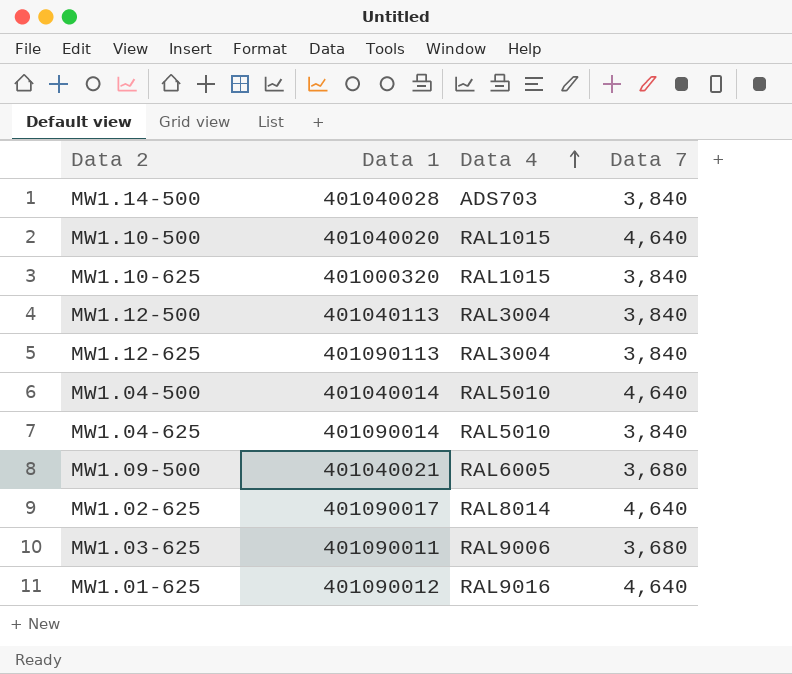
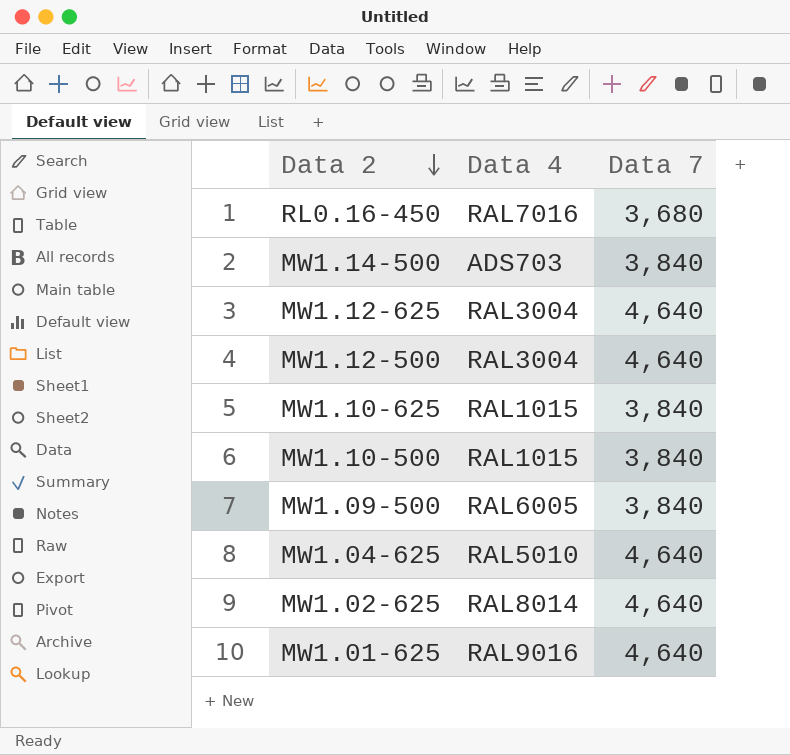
row order: Data 4 ascending -> Data 2 descending
column Data 1 | position: 2 -> none
row MW1.04-500: 401040014 | RAL5010 | 4,640 -> none
row MW1.03-625: 401090011 | RAL9006 | 3,680 -> none
row RL0.16-450: none -> RAL7016 | 3,680
MW1.12-625 | Data 7: 3,840 -> 4,640
MW1.12-500 | Data 7: 3,840 -> 4,640
MW1.10-500 | Data 7: 4,640 -> 3,840
MW1.09-500 | Data 7: 3,680 -> 3,840
MW1.04-625 | Data 7: 3,840 -> 4,640

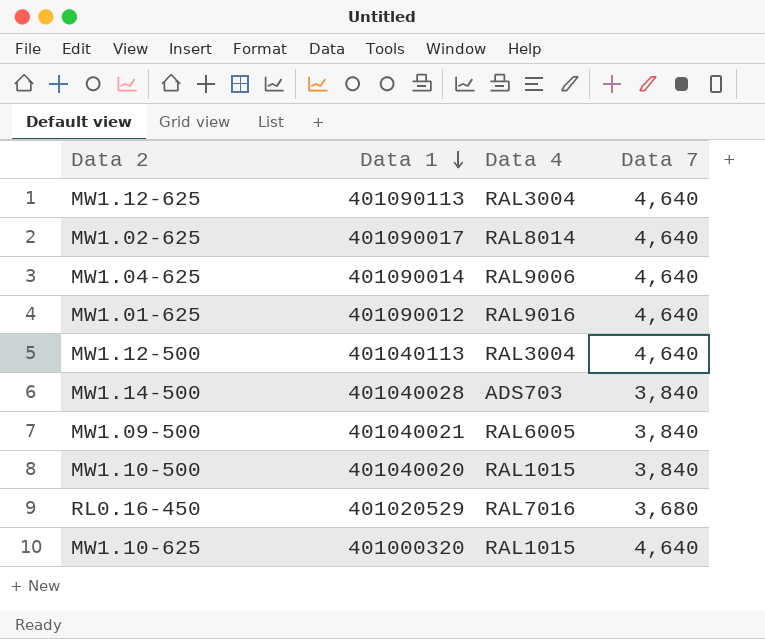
row order: Data 2 descending -> Data 1 descending
column Data 1 | position: none -> 2
MW1.04-625 | Data 4: RAL5010 -> RAL9006
MW1.10-625 | Data 7: 3,840 -> 4,640

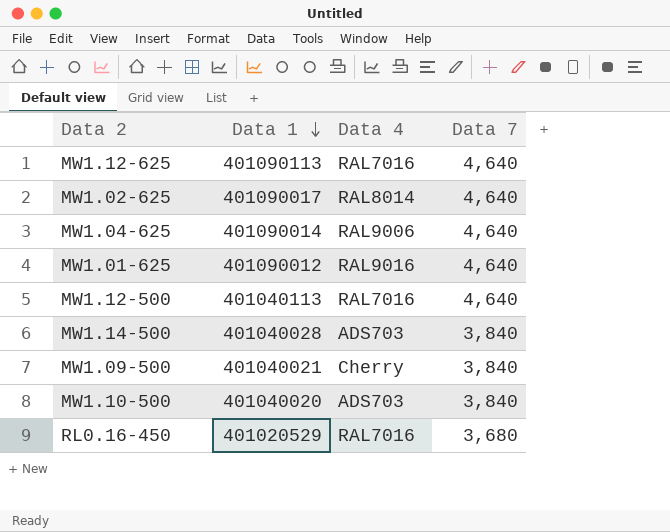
row MW1.10-625: 401000320 | RAL1015 | 4,640 -> none
MW1.12-625 | Data 4: RAL3004 -> RAL7016
MW1.12-500 | Data 4: RAL3004 -> RAL7016
MW1.09-500 | Data 4: RAL6005 -> Cherry
MW1.10-500 | Data 4: RAL1015 -> ADS703

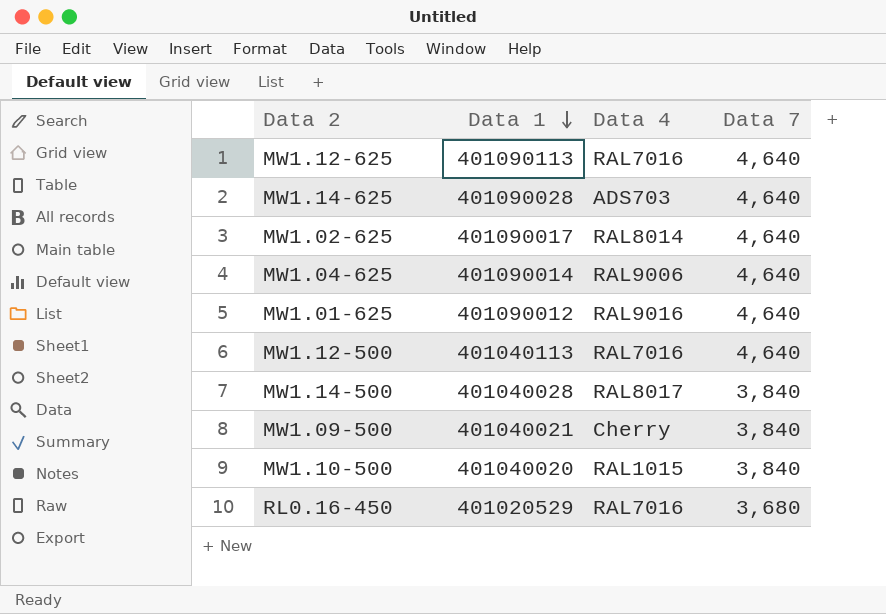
row MW1.14-625: none -> 401090028 | ADS703 | 4,640
MW1.14-500 | Data 4: ADS703 -> RAL8017
MW1.10-500 | Data 4: ADS703 -> RAL1015

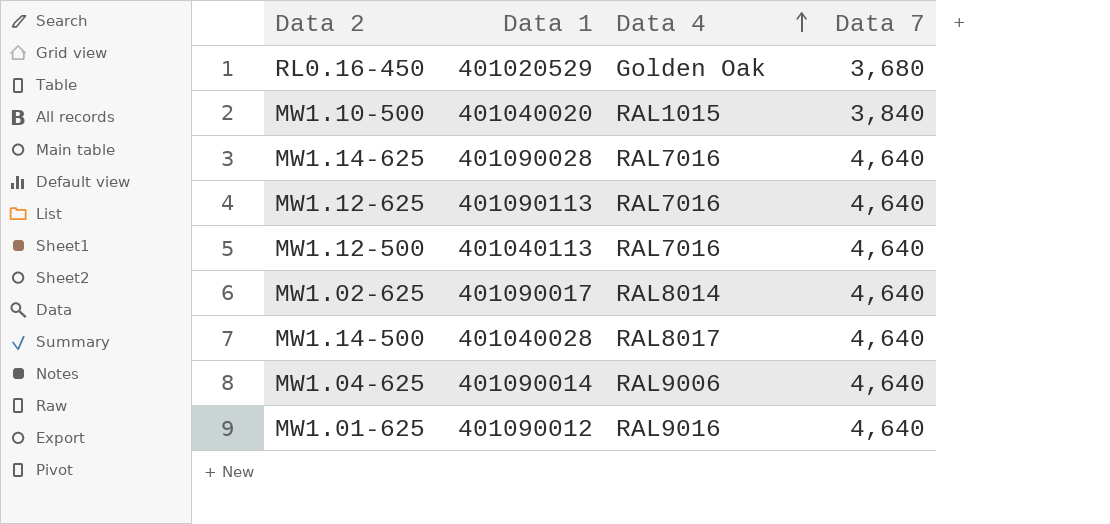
row order: Data 1 descending -> Data 4 ascending
row MW1.09-500: 401040021 | Cherry | 3,840 -> none
RL0.16-450 | Data 4: RAL7016 -> Golden Oak
MW1.14-625 | Data 4: ADS703 -> RAL7016
MW1.14-500 | Data 7: 3,840 -> 4,640

